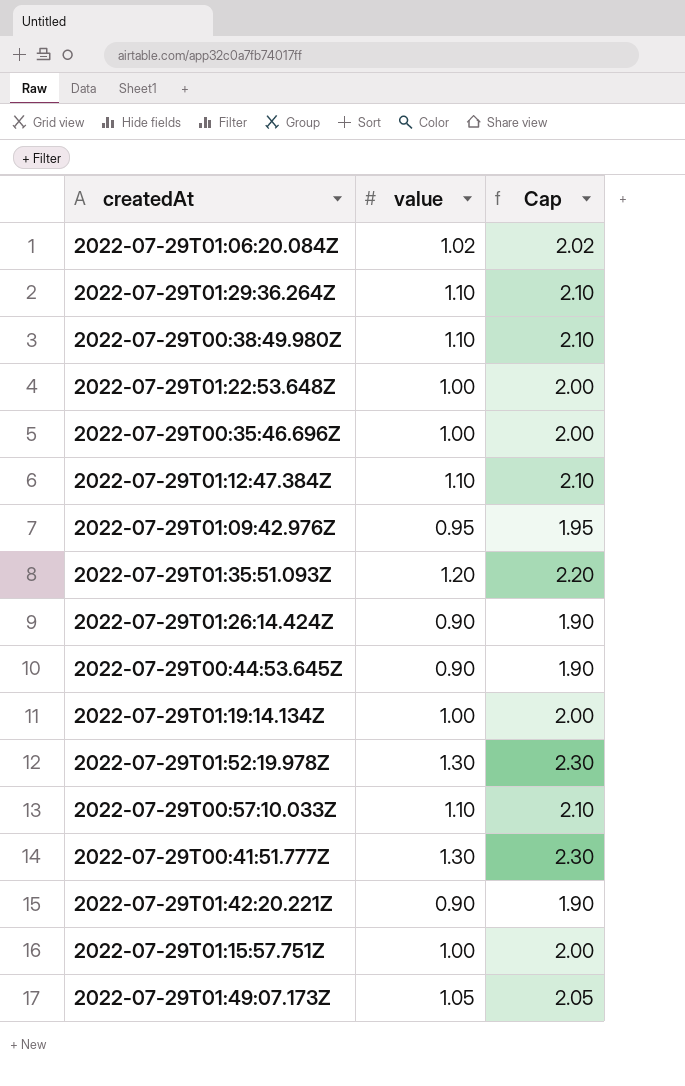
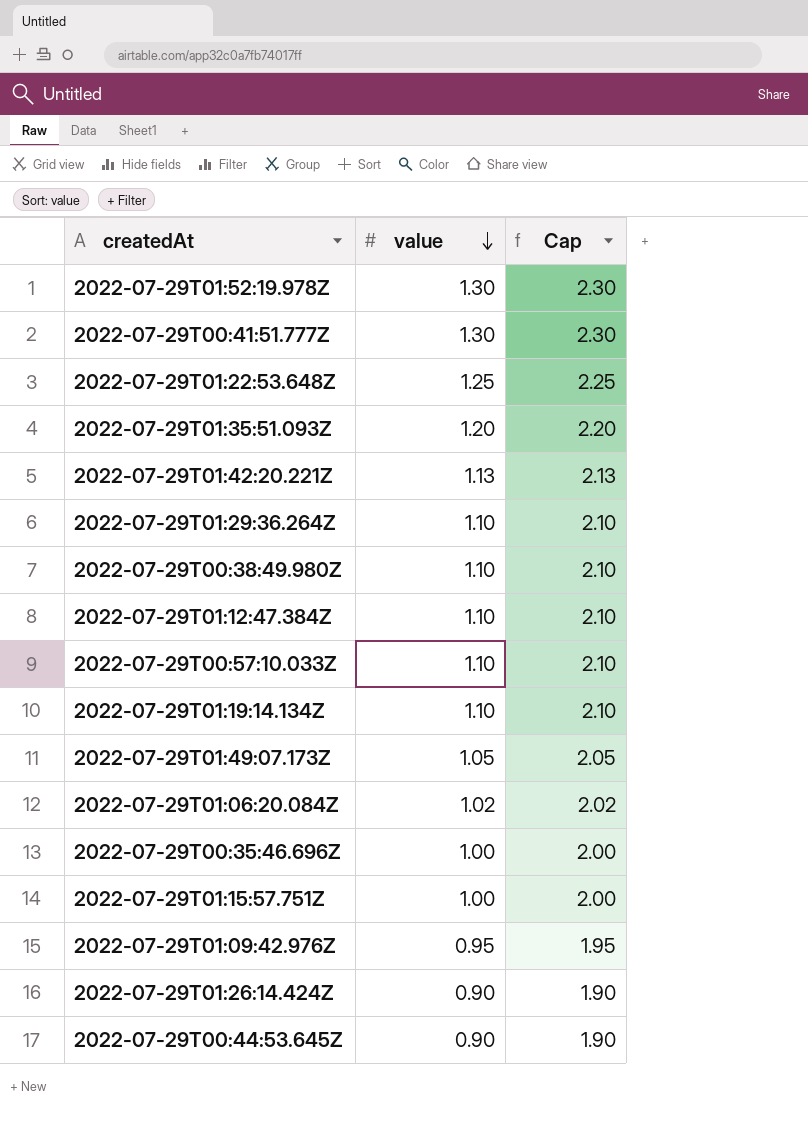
row order: none -> value descending
2022-07-29T01:22:53.648Z | value: 1.00 -> 1.25
2022-07-29T01:22:53.648Z | Cap: 2.00 -> 2.25
2022-07-29T01:42:20.221Z | value: 0.90 -> 1.13
2022-07-29T01:42:20.221Z | Cap: 1.90 -> 2.13
2022-07-29T01:19:14.134Z | value: 1.00 -> 1.10
2022-07-29T01:19:14.134Z | Cap: 2.00 -> 2.10

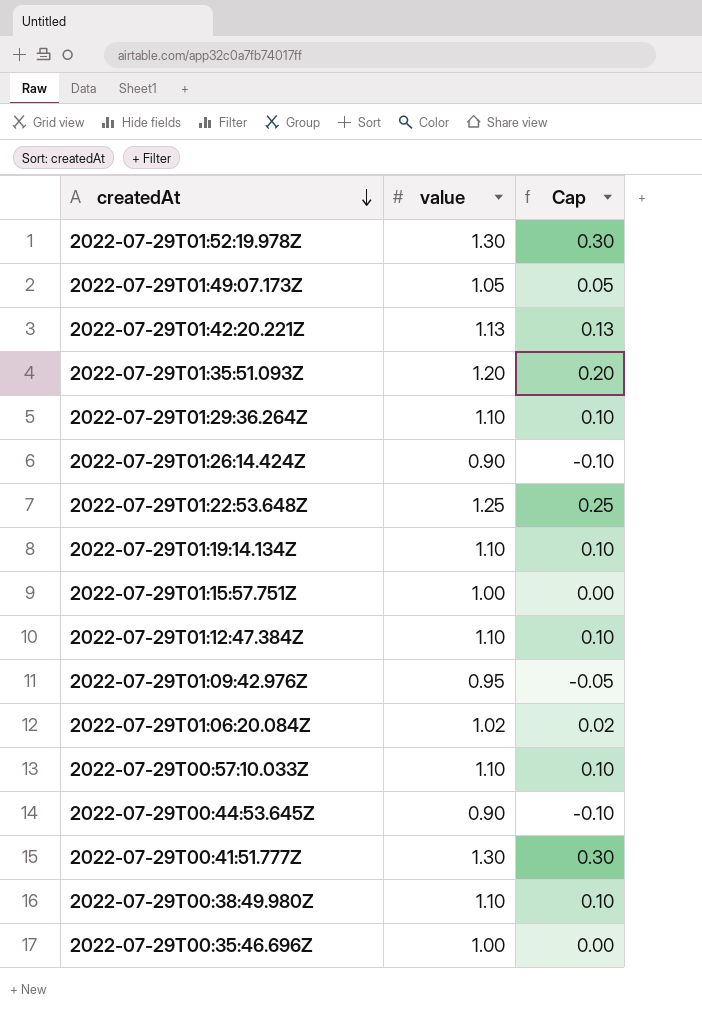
row order: value descending -> createdAt descending
column Cap | formula: [value] + 1 -> [value] - 1

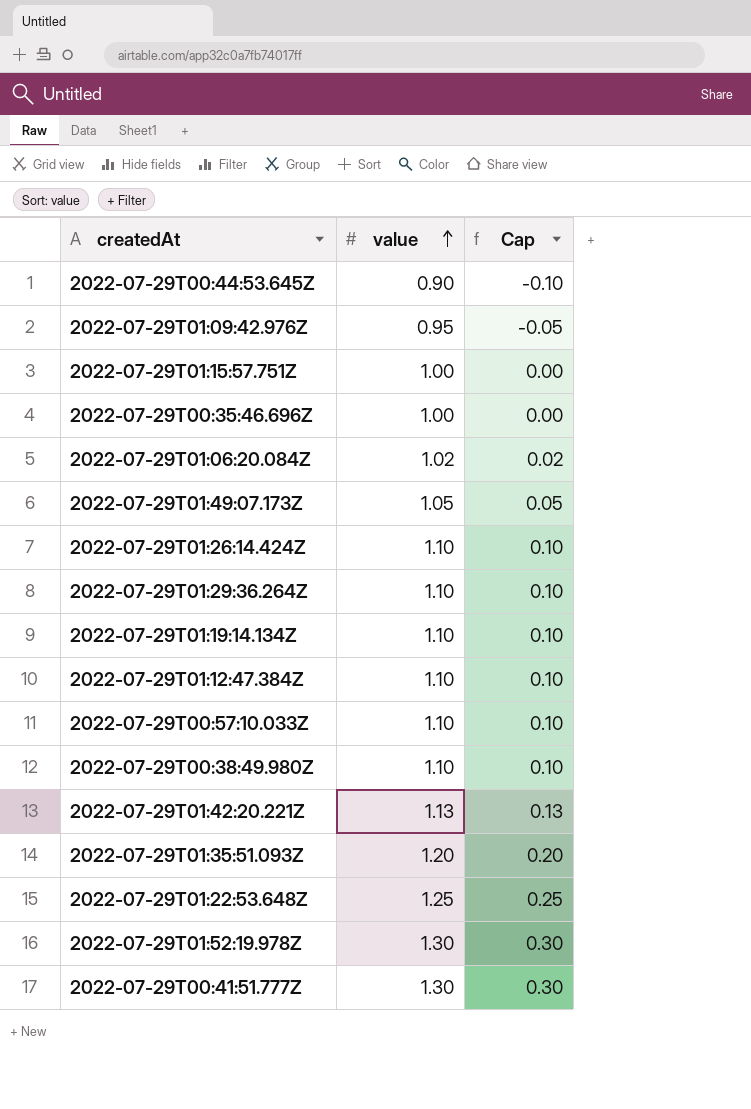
row order: createdAt descending -> value ascending
2022-07-29T01:26:14.424Z | value: 0.90 -> 1.10
2022-07-29T01:26:14.424Z | Cap: -0.10 -> 0.10

